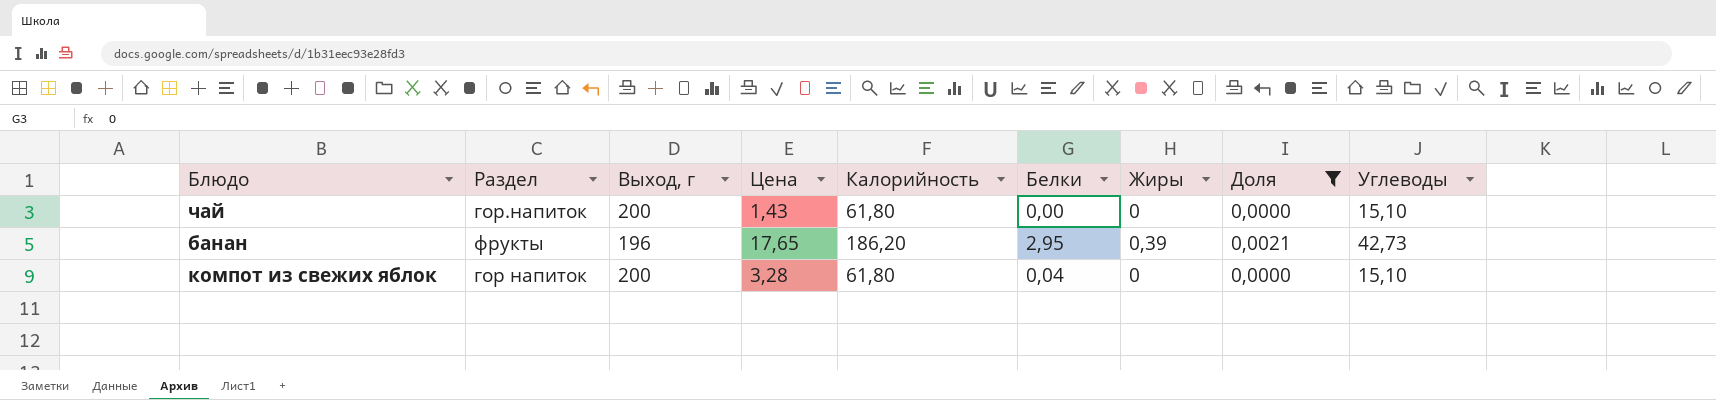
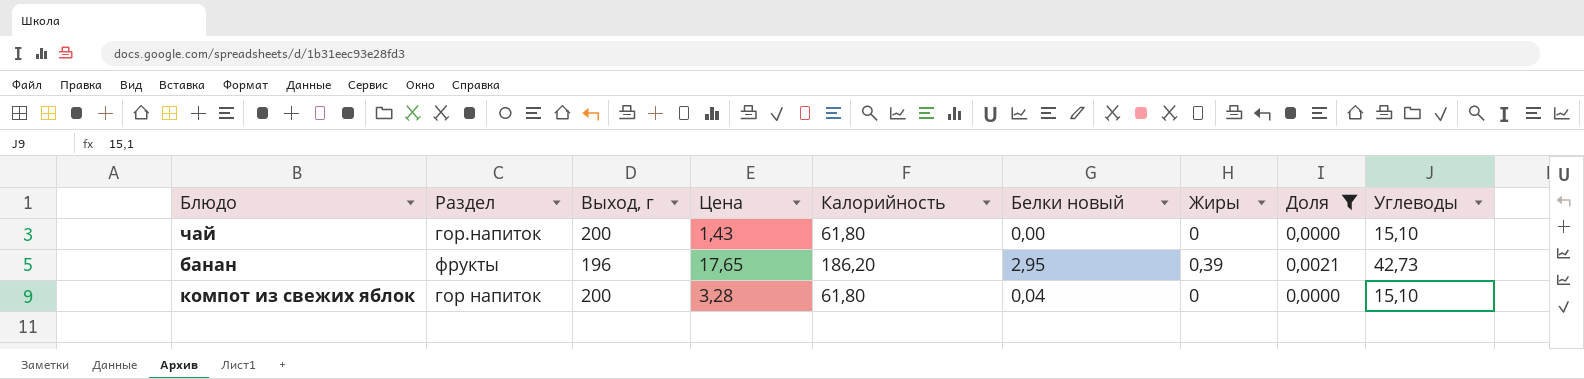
column name: Белки -> Белки новый

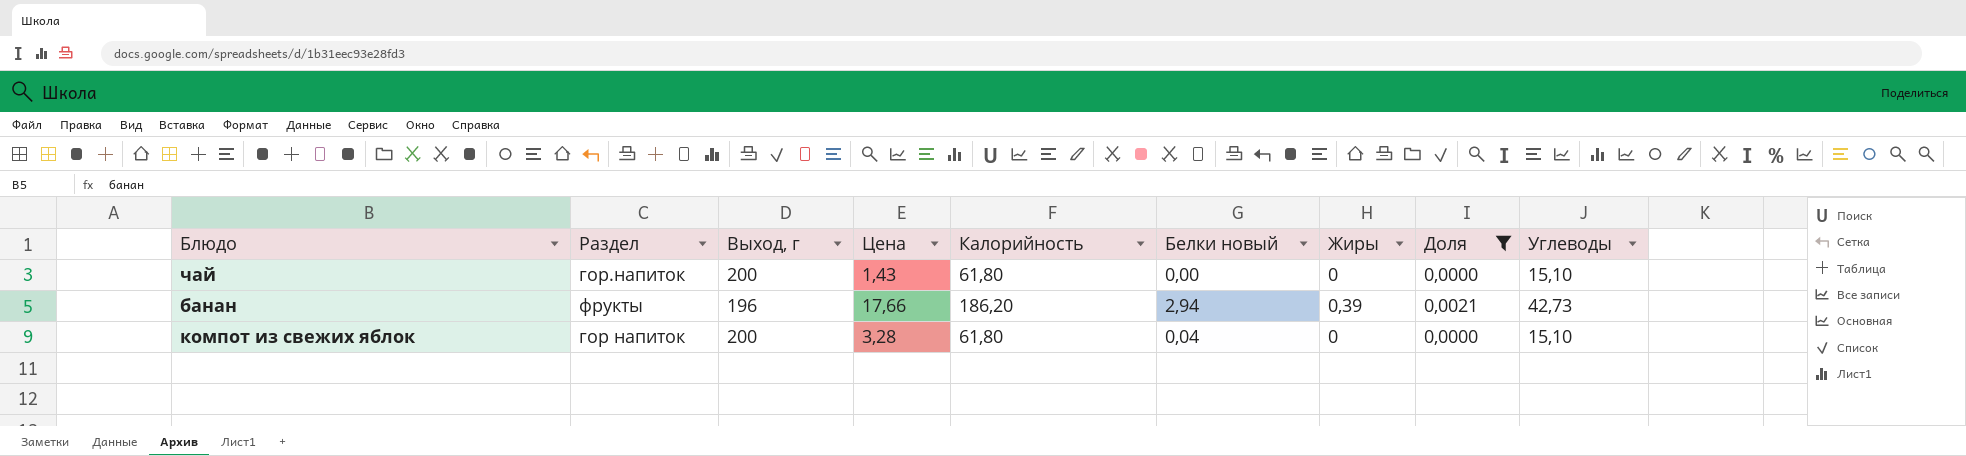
банан | Цена: 17,65 -> 17,66
банан | Белки новый: 2,95 -> 2,94

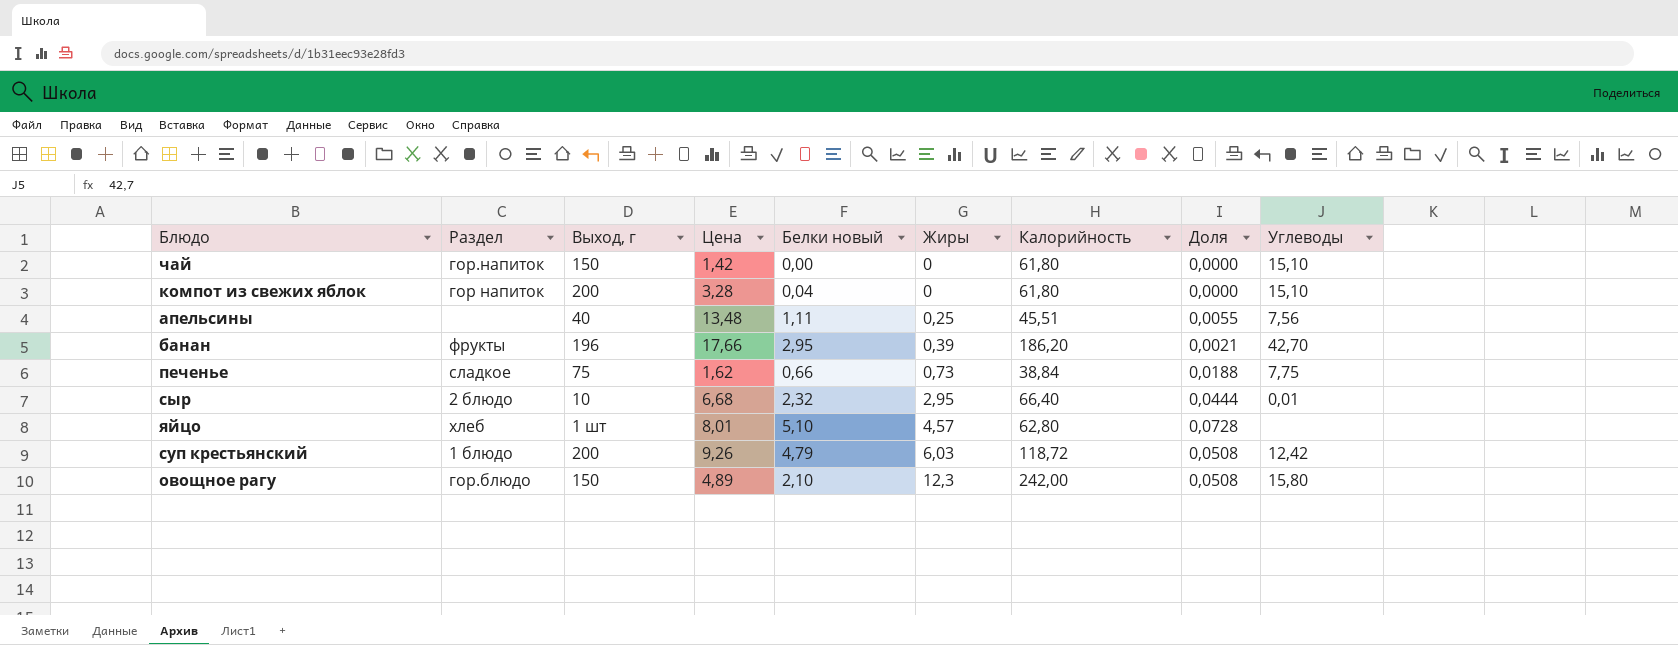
filter: Доля <= 0,0021 -> none
row order: none -> Жиры ascending
column Калорийность | position: 5 -> 7
чай | Выход, г: 200 -> 150
чай | Цена: 1,43 -> 1,42
банан | Белки новый: 2,94 -> 2,95
банан | Углеводы: 42,73 -> 42,70

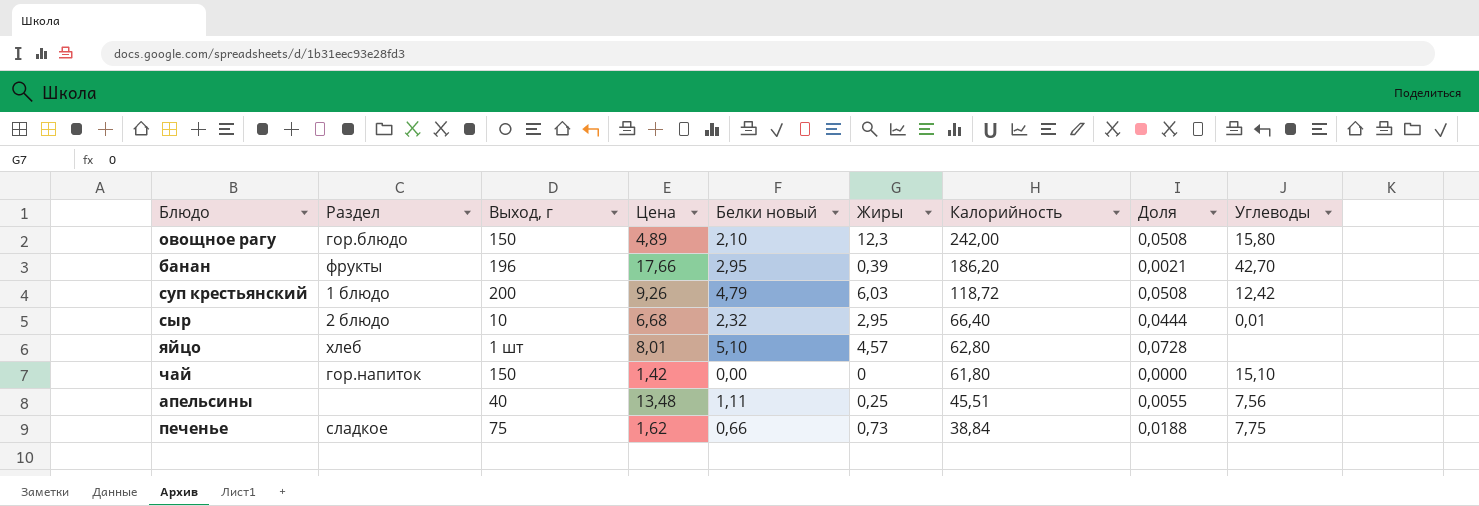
row order: Жиры ascending -> Калорийность descending
row компот из свежих яблок: гор напиток | 200 | 3,28 | 0,04 | 0 | 61,80 | 0,0000 | 15,10 -> none

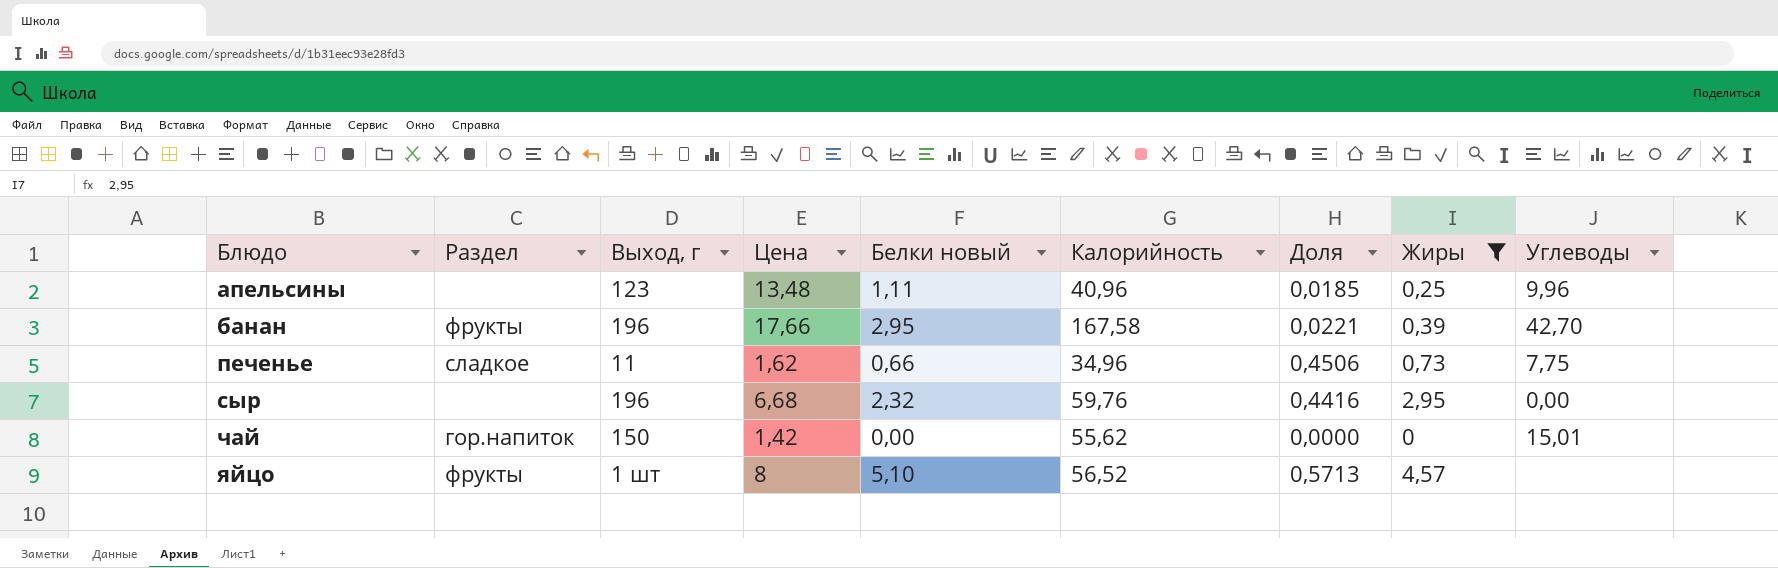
filter: none -> Жиры <= 4,57
row order: Калорийность descending -> Блюдо ascending
column Доля | formula: [Жиры] / [Калорийность] -> [Жиры] / [Цена]
column Жиры | position: 6 -> 8
апельсины | Выход, г: 40 -> 123
апельсины | Калорийность: 45,51 -> 40,96
апельсины | Углеводы: 7,56 -> 9,96
банан | Калорийность: 186,20 -> 167,58
печенье | Выход, г: 75 -> 11
печенье | Калорийность: 38,84 -> 34,96
сыр | Раздел: 2 блюдо -> none
сыр | Выход, г: 10 -> 196
сыр | Калорийность: 66,40 -> 59,76
сыр | Углеводы: 0,01 -> 0,00
чай | Калорийность: 61,80 -> 55,62
чай | Углеводы: 15,10 -> 15,01
яйцо | Раздел: хлеб -> фрукты
яйцо | Цена: 8,01 -> 8
яйцо | Калорийность: 62,80 -> 56,52

